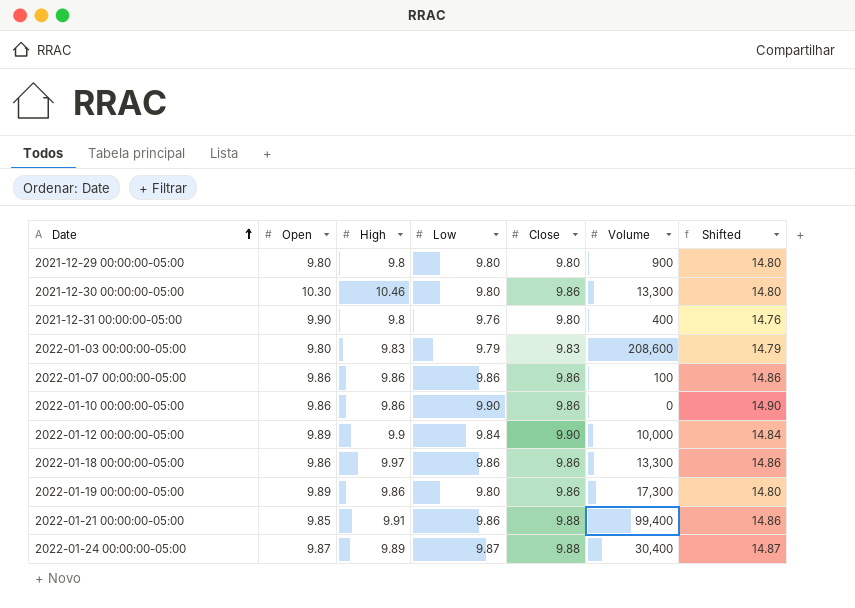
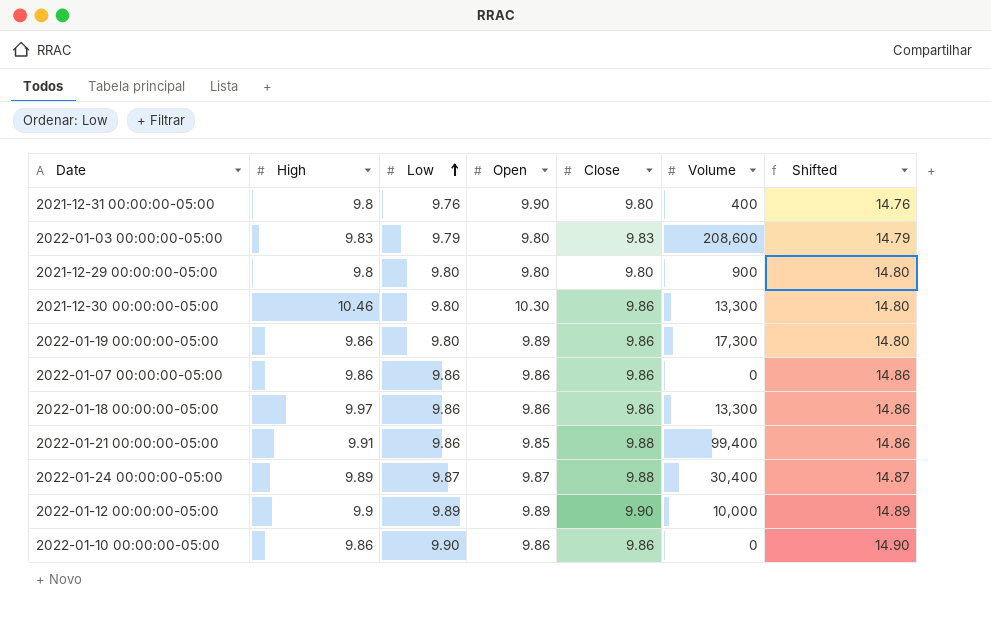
row order: Date ascending -> Low ascending
column Open | position: 2 -> 4
2022-01-07 00:00:00-05:00 | Volume: 100 -> 0
2022-01-12 00:00:00-05:00 | Low: 9.84 -> 9.89
2022-01-12 00:00:00-05:00 | Shifted: 14.84 -> 14.89

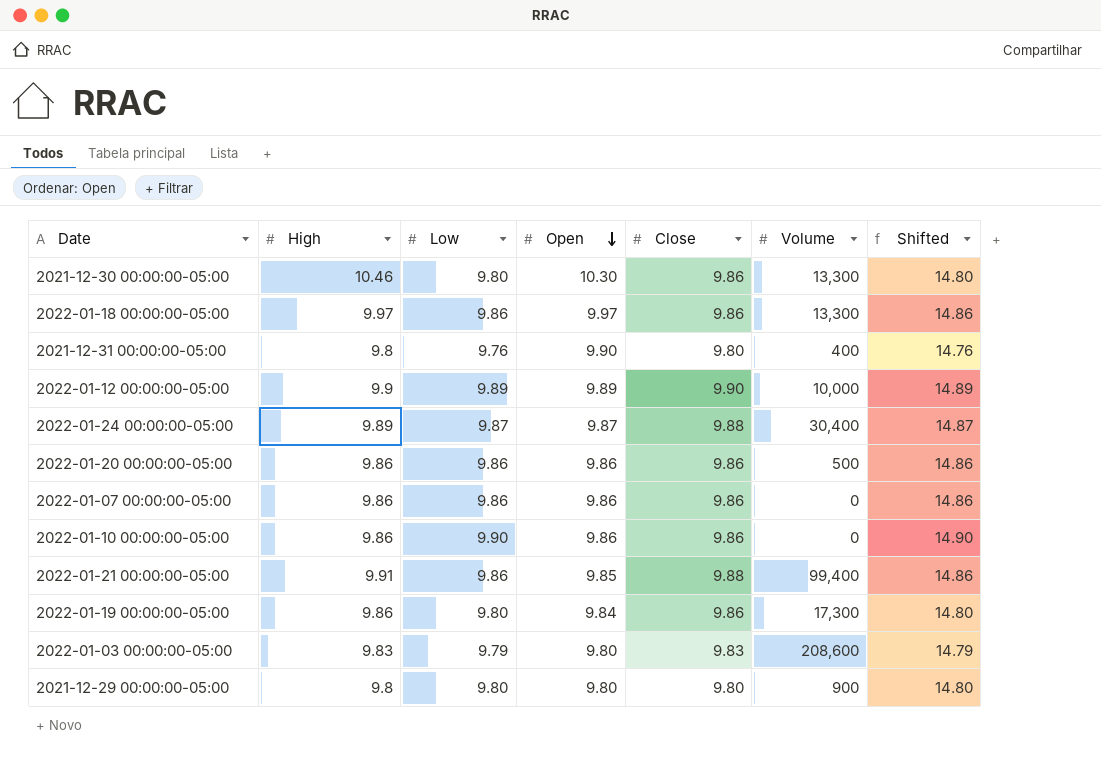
row order: Low ascending -> Open descending
2022-01-18 00:00:00-05:00 | Open: 9.86 -> 9.97
row 2022-01-20 00:00:00-05:00: none -> 9.86 | 9.86 | 9.86 | 9.86 | 500 | 14.86
2022-01-19 00:00:00-05:00 | Open: 9.89 -> 9.84

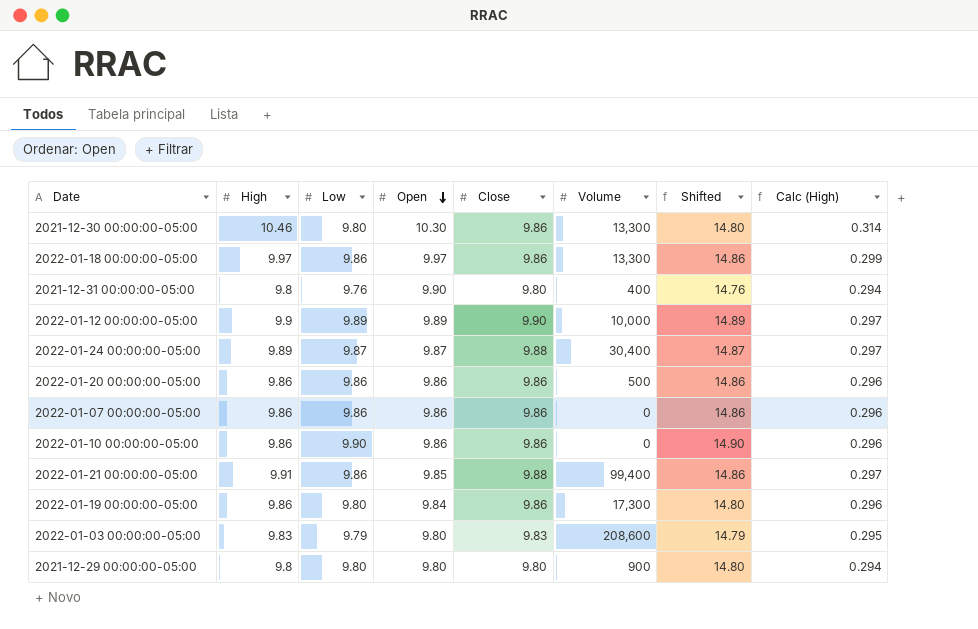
column Calc (High) | formula: none -> [High] * 0.03

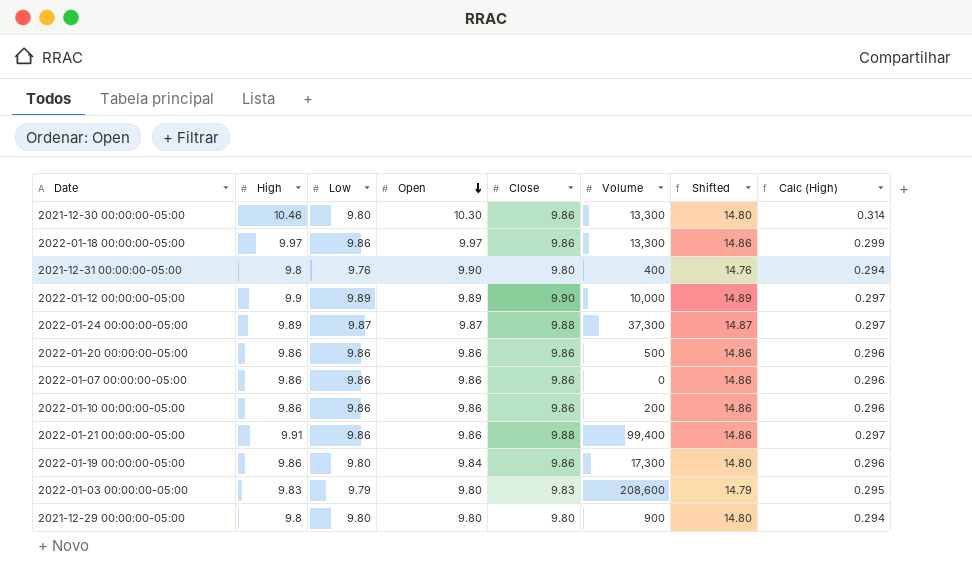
2022-01-24 00:00:00-05:00 | Volume: 30,400 -> 37,300
2022-01-10 00:00:00-05:00 | Low: 9.90 -> 9.86
2022-01-10 00:00:00-05:00 | Volume: 0 -> 200
2022-01-10 00:00:00-05:00 | Shifted: 14.90 -> 14.86
2022-01-21 00:00:00-05:00 | Open: 9.85 -> 9.86

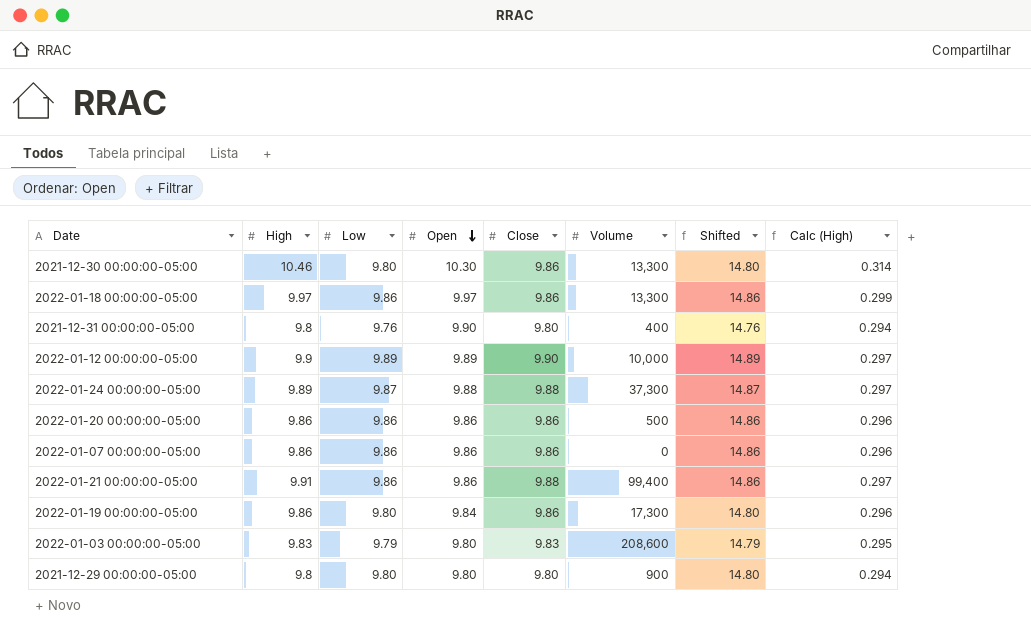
row 2022-01-10 00:00:00-05:00: 9.86 | 9.86 | 9.86 | 9.86 | 200 | 14.86 | 0.296 -> none
2022-01-24 00:00:00-05:00 | Open: 9.87 -> 9.88

